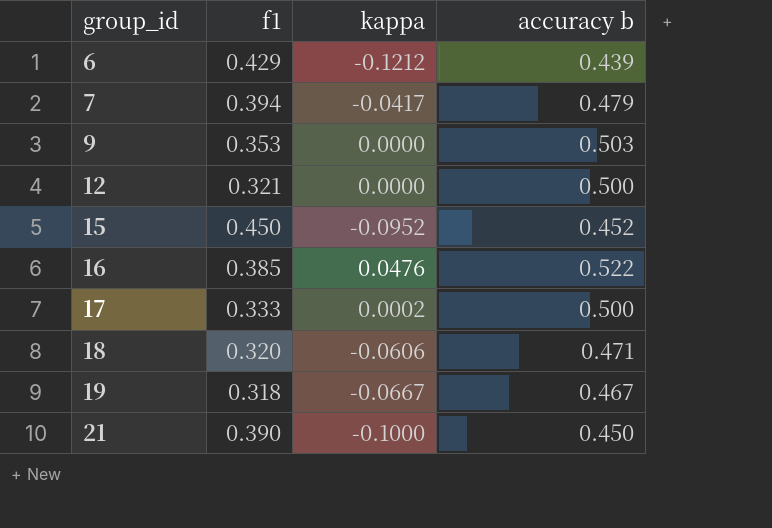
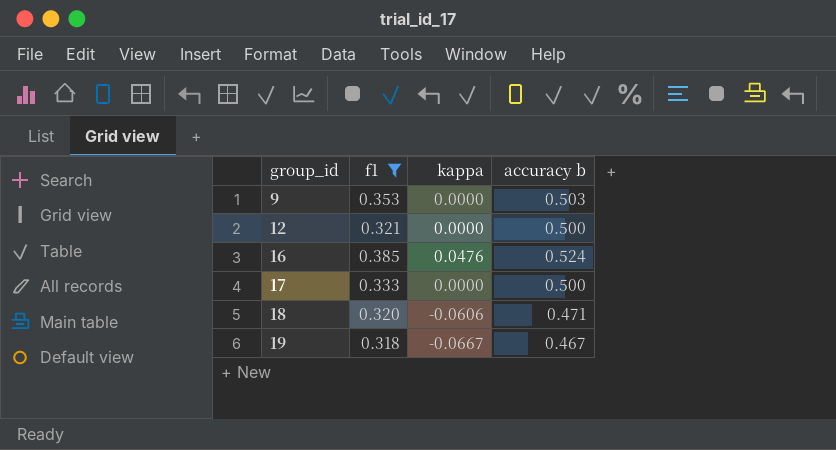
filter: none -> f1 <= 0.385
16 | accuracy b: 0.522 -> 0.524
17 | kappa: 0.0002 -> 0.0000

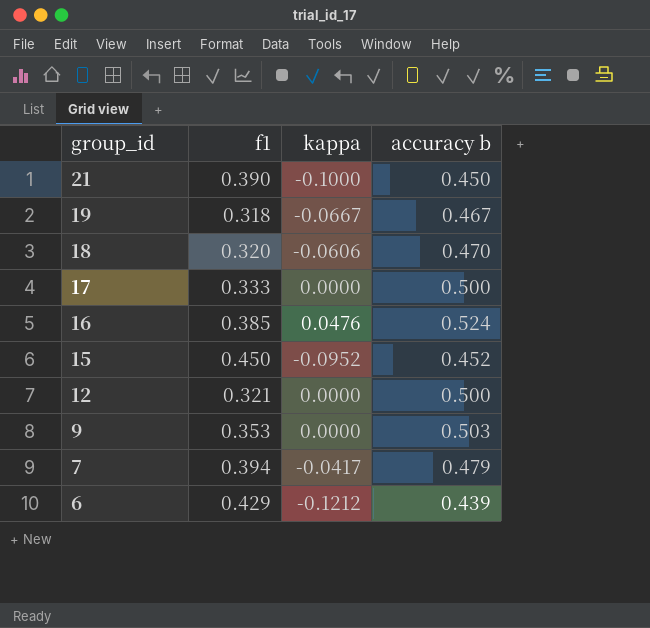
filter: f1 <= 0.385 -> none
row order: group_id ascending -> group_id descending
18 | accuracy b: 0.471 -> 0.470

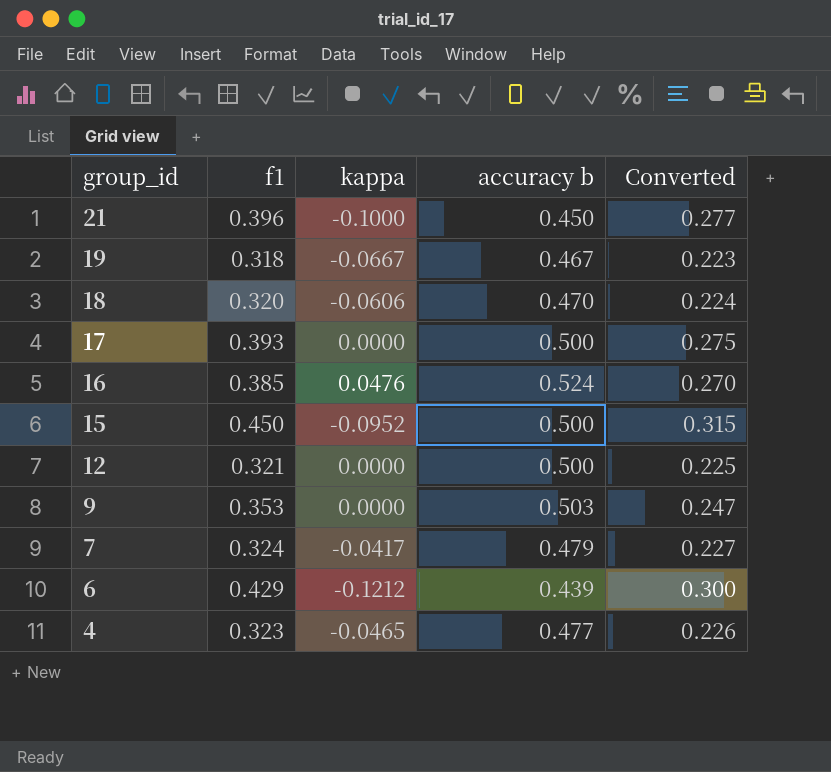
column Converted | formula: none -> [f1] * 0.7
21 | f1: 0.390 -> 0.396
17 | f1: 0.333 -> 0.393
15 | accuracy b: 0.452 -> 0.500
7 | f1: 0.394 -> 0.324
row 4: none -> 0.323 | -0.0465 | 0.477 | 0.226

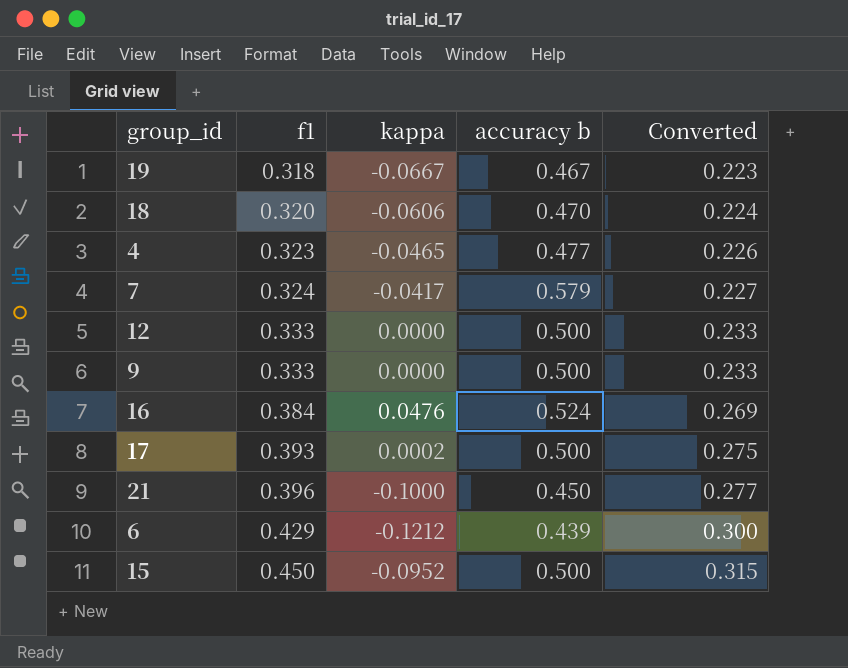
row order: group_id descending -> f1 ascending
7 | accuracy b: 0.479 -> 0.579
12 | f1: 0.321 -> 0.333
12 | Converted: 0.225 -> 0.233
9 | f1: 0.353 -> 0.333
9 | accuracy b: 0.503 -> 0.500
9 | Converted: 0.247 -> 0.233
16 | f1: 0.385 -> 0.384
16 | Converted: 0.270 -> 0.269
17 | kappa: 0.0000 -> 0.0002

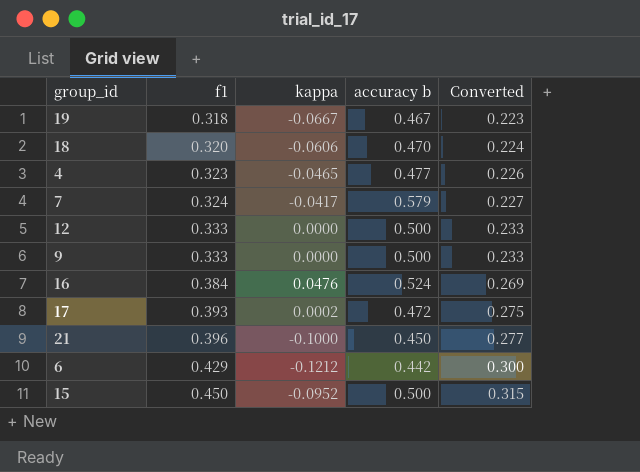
17 | accuracy b: 0.500 -> 0.472
6 | accuracy b: 0.439 -> 0.442

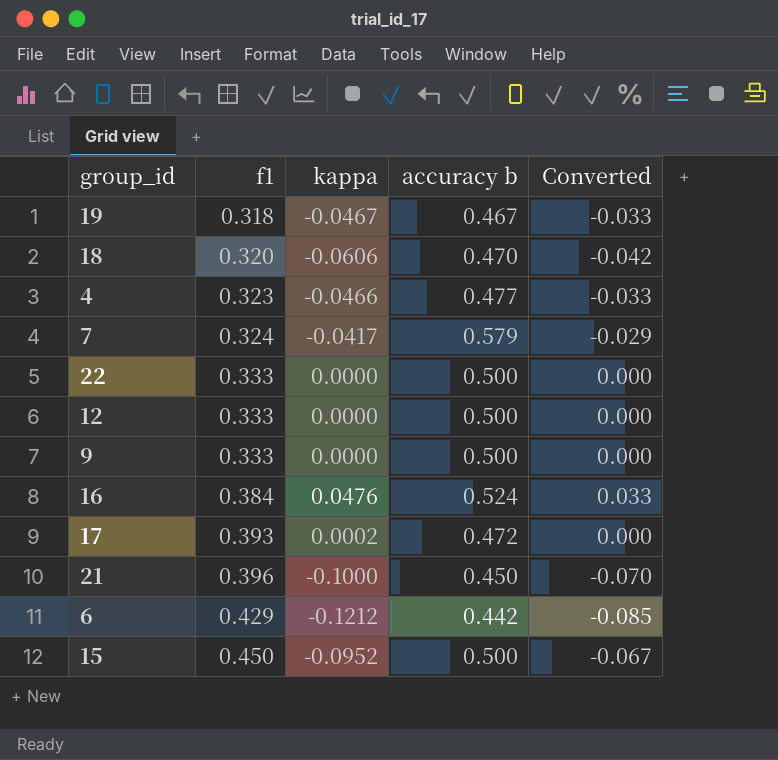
column Converted | formula: [f1] * 0.7 -> [kappa] * 0.7
19 | kappa: -0.0667 -> -0.0467
4 | kappa: -0.0465 -> -0.0466
row 22: none -> 0.333 | 0.0000 | 0.500 | 0.000

